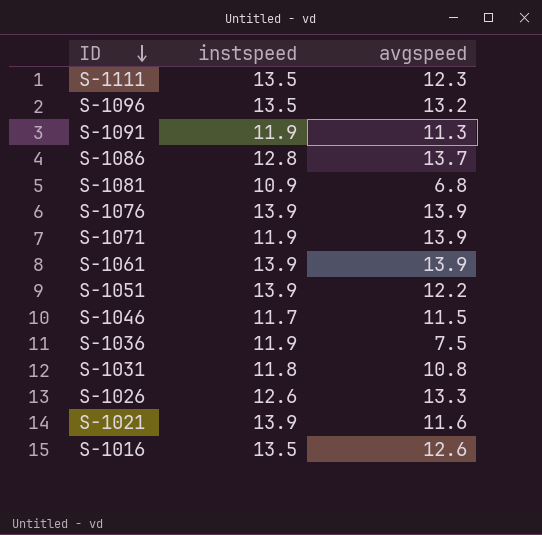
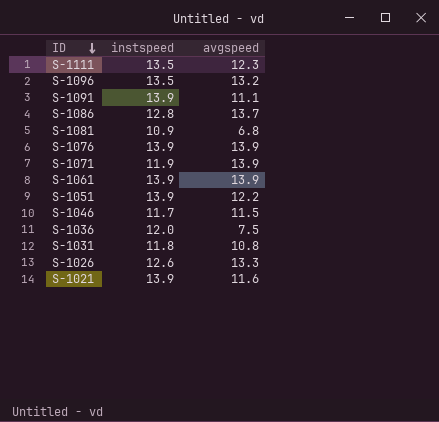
row S-1016: 13.5 | 12.6 -> none
S-1091 | instspeed: 11.9 -> 13.9
S-1091 | avgspeed: 11.3 -> 11.1
S-1036 | instspeed: 11.9 -> 12.0

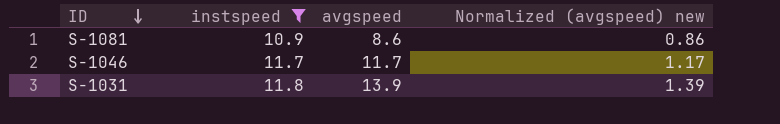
filter: none -> instspeed <= 11.8
column Normalized (avgspeed) new | formula: none -> [avgspeed] * 0.1
S-1081 | avgspeed: 6.8 -> 8.6
S-1046 | avgspeed: 11.5 -> 11.7
S-1031 | avgspeed: 10.8 -> 13.9

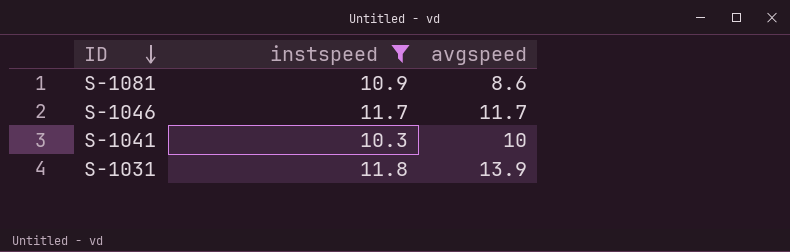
column Normalized (avgspeed) new | formula: [avgspeed] * 0.1 -> none
row S-1041: none -> 10.3 | 10

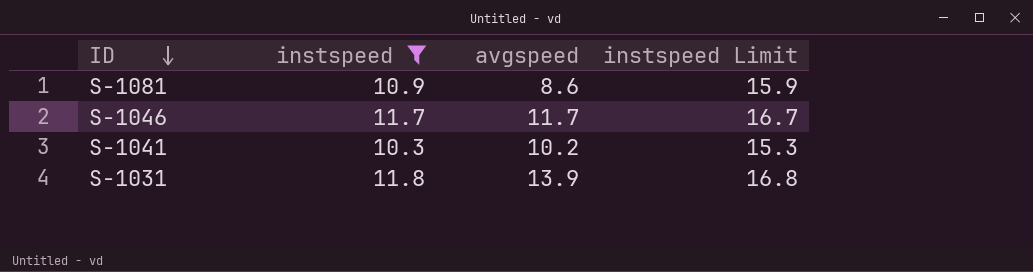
column instspeed Limit | formula: none -> [instspeed] + 5
S-1041 | avgspeed: 10 -> 10.2

